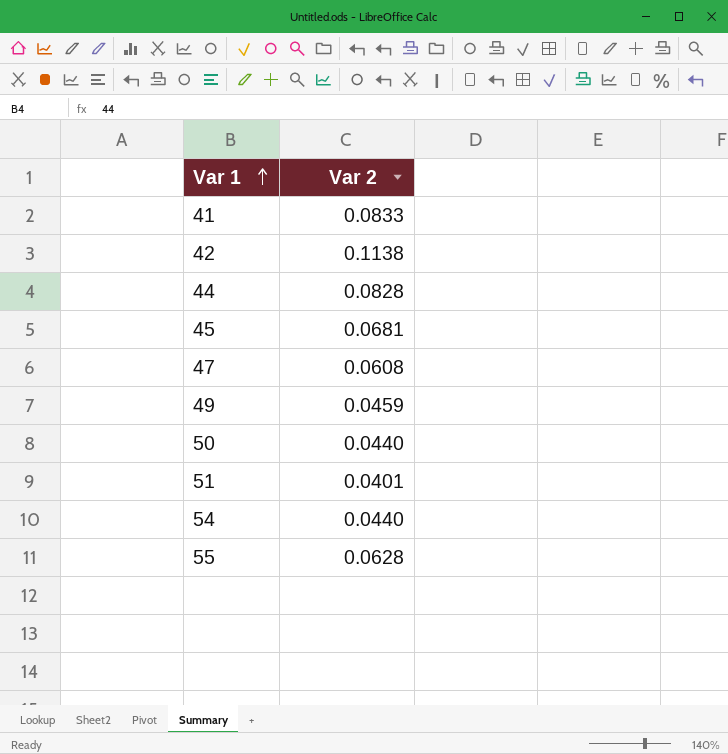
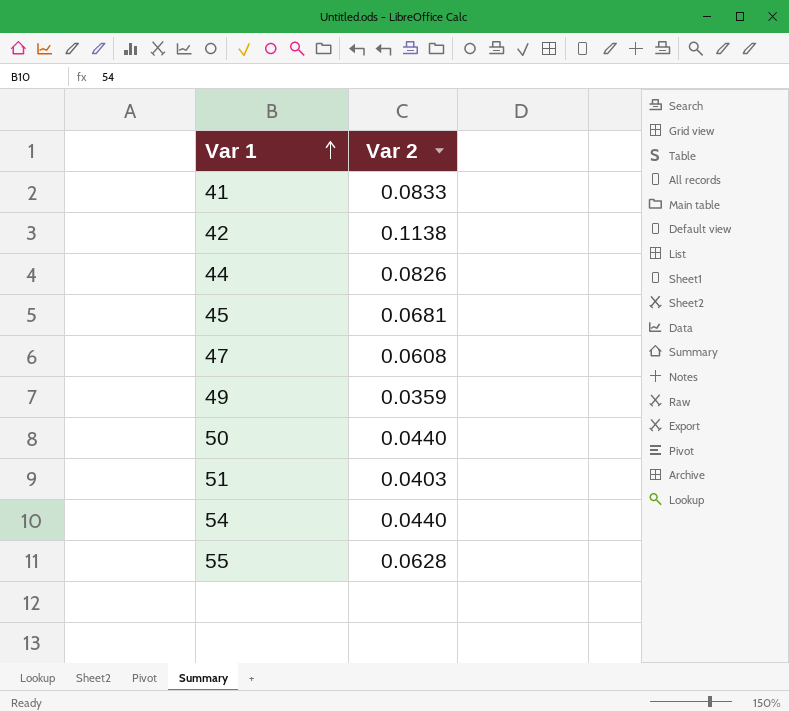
44 | Var 2: 0.0828 -> 0.0826
49 | Var 2: 0.0459 -> 0.0359
51 | Var 2: 0.0401 -> 0.0403

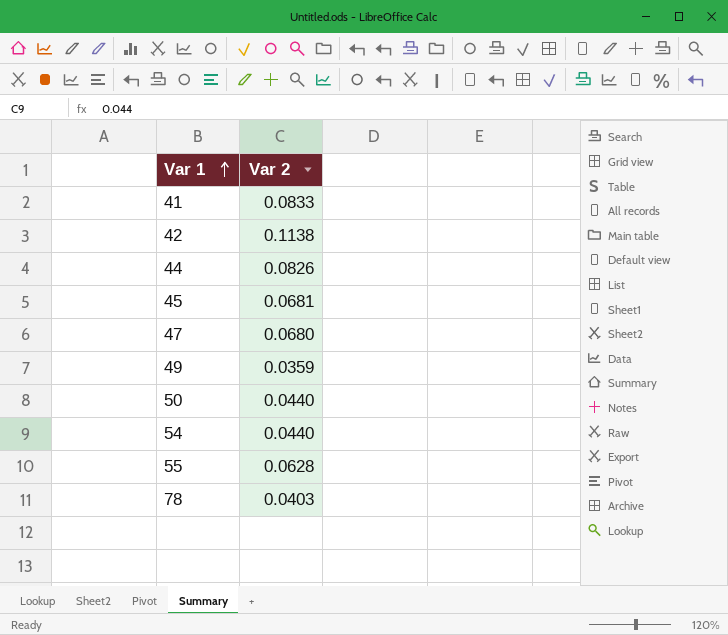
row 51: 0.0403 -> none
47 | Var 2: 0.0608 -> 0.0680
row 78: none -> 0.0403

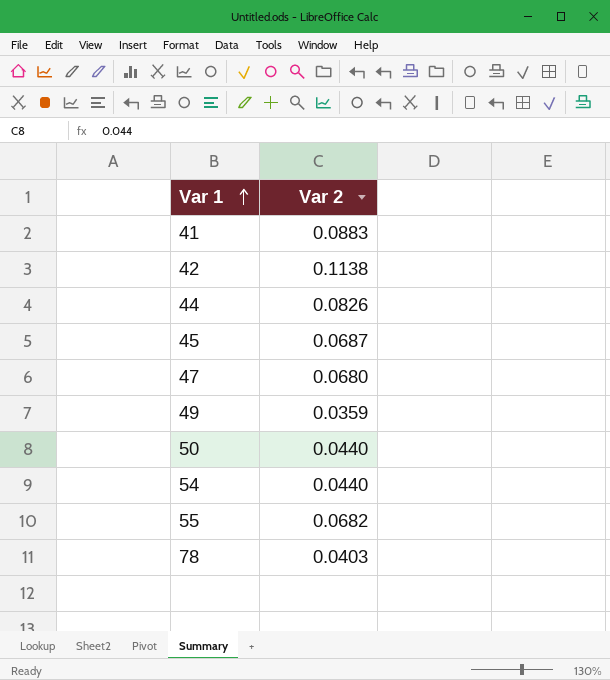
41 | Var 2: 0.0833 -> 0.0883
45 | Var 2: 0.0681 -> 0.0687
55 | Var 2: 0.0628 -> 0.0682

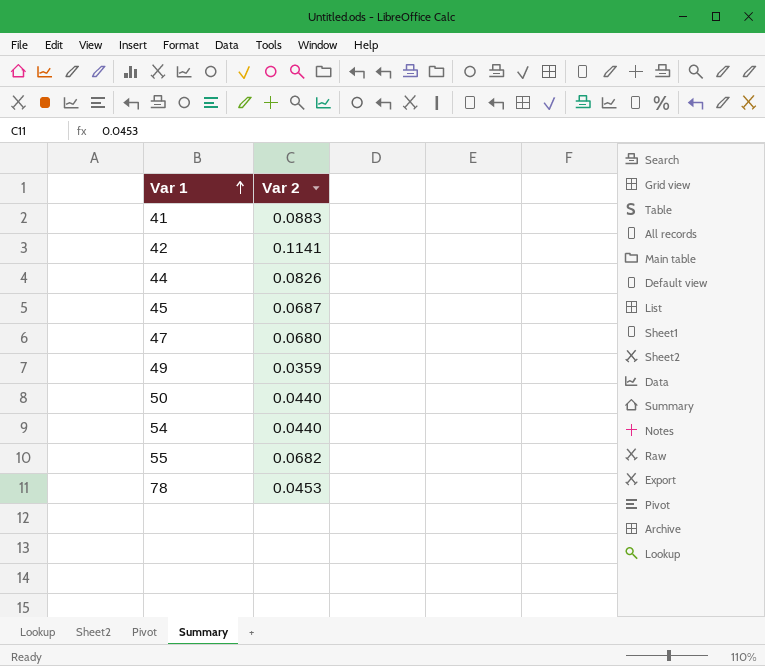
42 | Var 2: 0.1138 -> 0.1141
78 | Var 2: 0.0403 -> 0.0453

